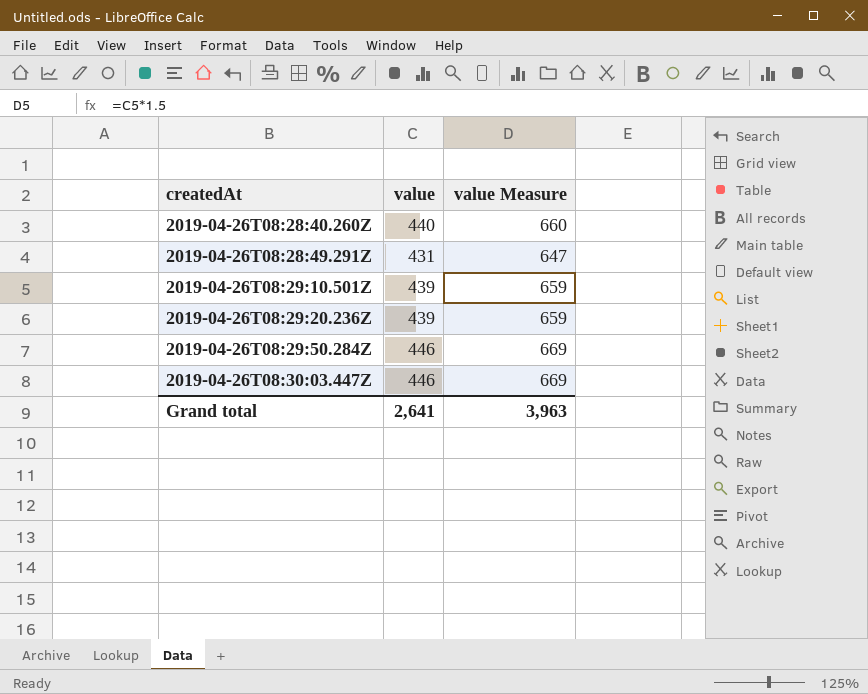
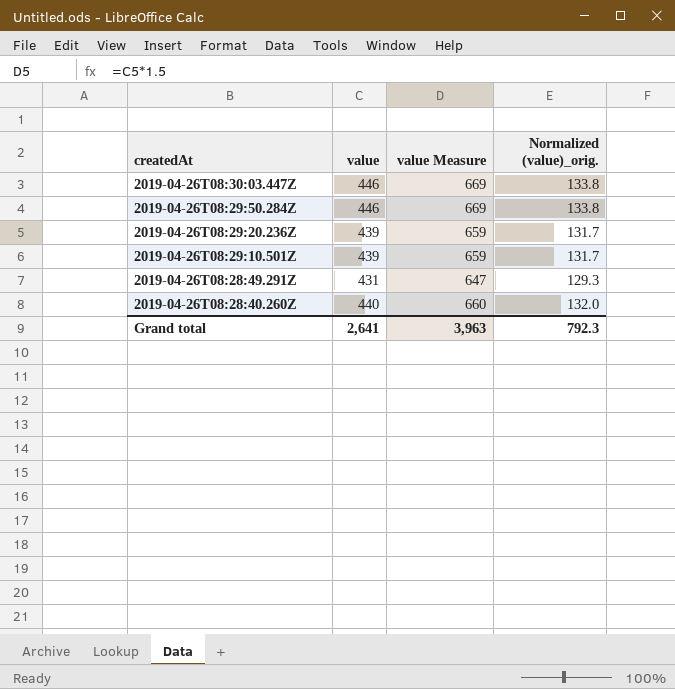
row order: createdAt ascending -> createdAt descending
column Normalized (value)_orig. | formula: none -> [value] * 0.3

